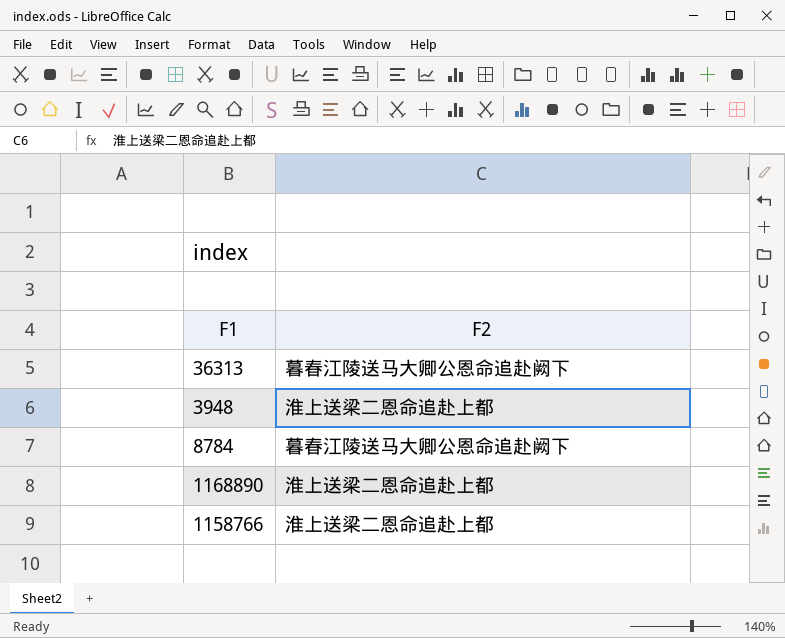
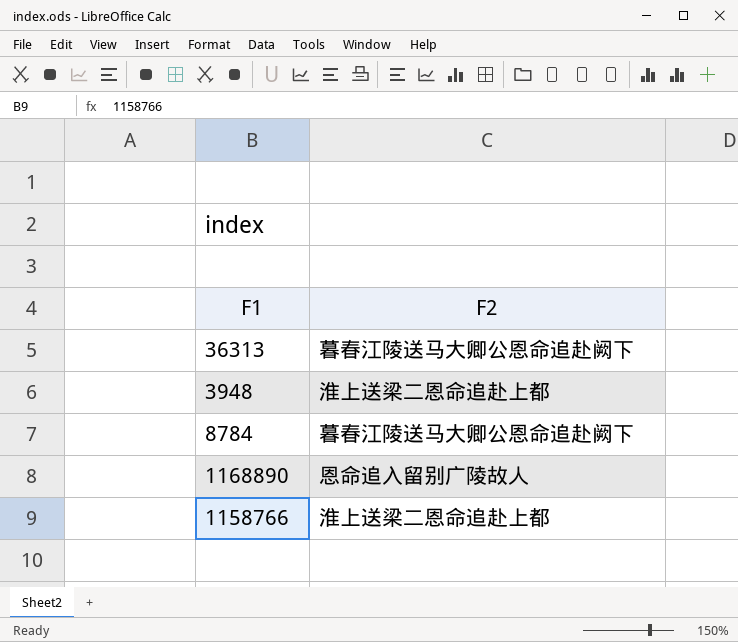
1168890 | F2: 淮上送梁二恩命追赴上都 -> 恩命追入留别广陵故人

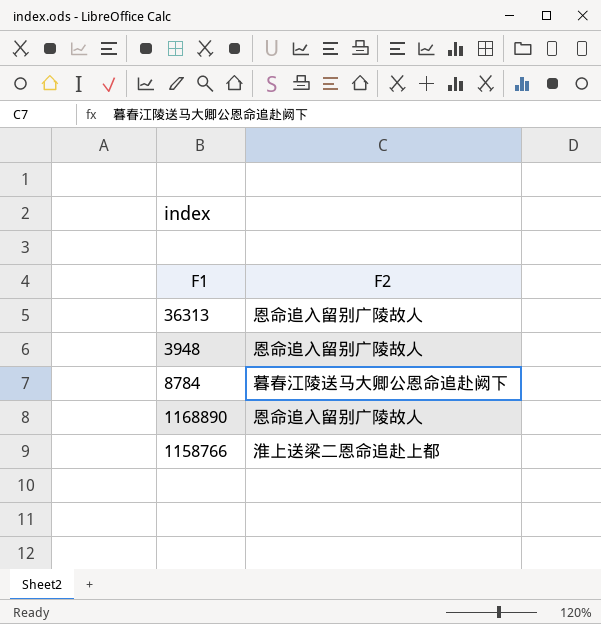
36313 | F2: 暮春江陵送马大卿公恩命追赴阙下 -> 恩命追入留别广陵故人
3948 | F2: 淮上送梁二恩命追赴上都 -> 恩命追入留别广陵故人

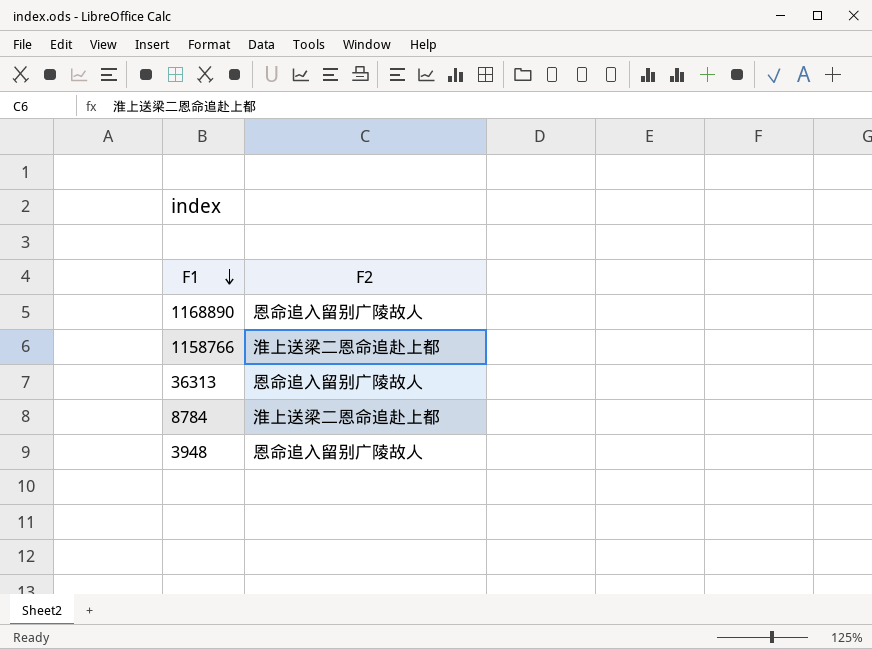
row order: none -> F1 descending
8784 | F2: 暮春江陵送马大卿公恩命追赴阙下 -> 淮上送梁二恩命追赴上都

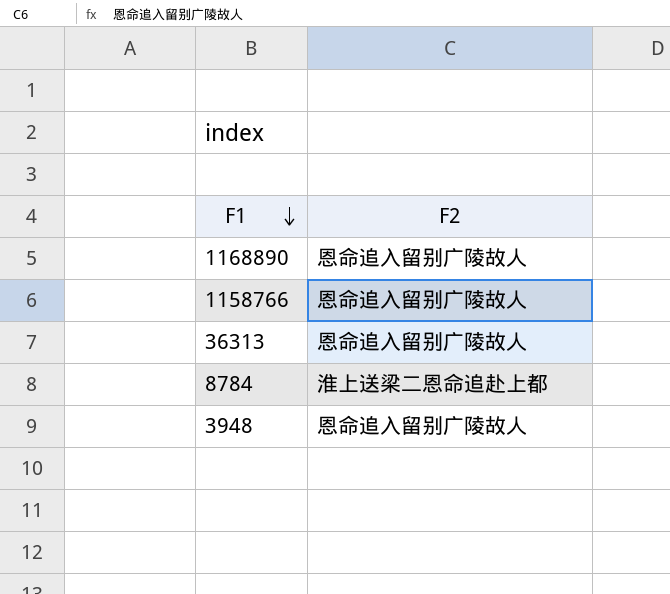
1158766 | F2: 淮上送梁二恩命追赴上都 -> 恩命追入留别广陵故人

